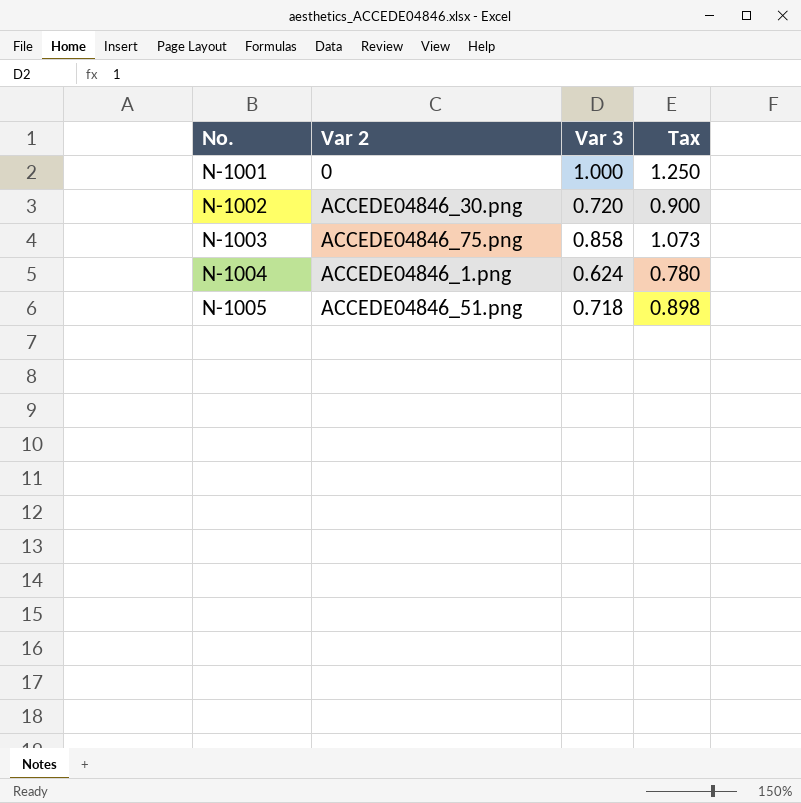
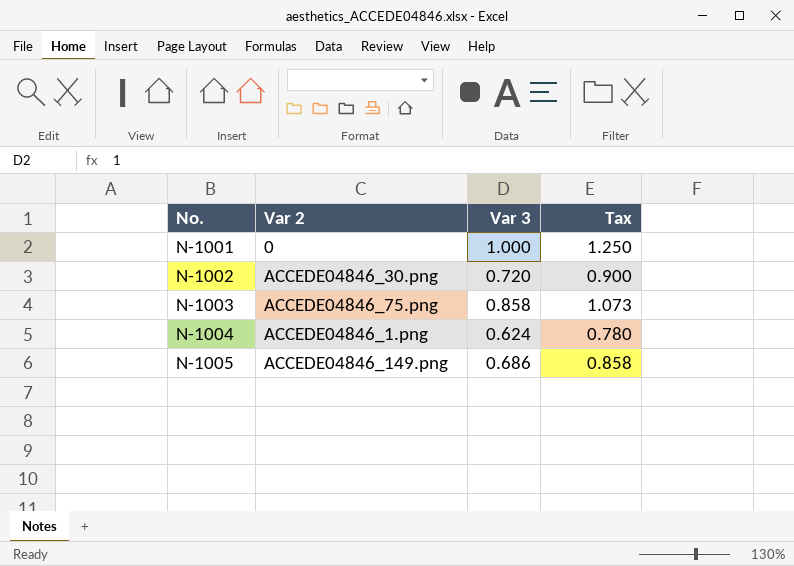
N-1005 | Var 2: ACCEDE04846_51.png -> ACCEDE04846_149.png
N-1005 | Var 3: 0.718 -> 0.686
N-1005 | Tax: 0.898 -> 0.858

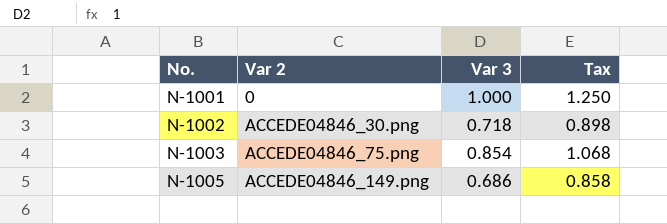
row N-1004: ACCEDE04846_1.png | 0.624 | 0.780 -> none
N-1002 | Var 3: 0.720 -> 0.718
N-1002 | Tax: 0.900 -> 0.898
N-1003 | Var 3: 0.858 -> 0.854
N-1003 | Tax: 1.073 -> 1.068

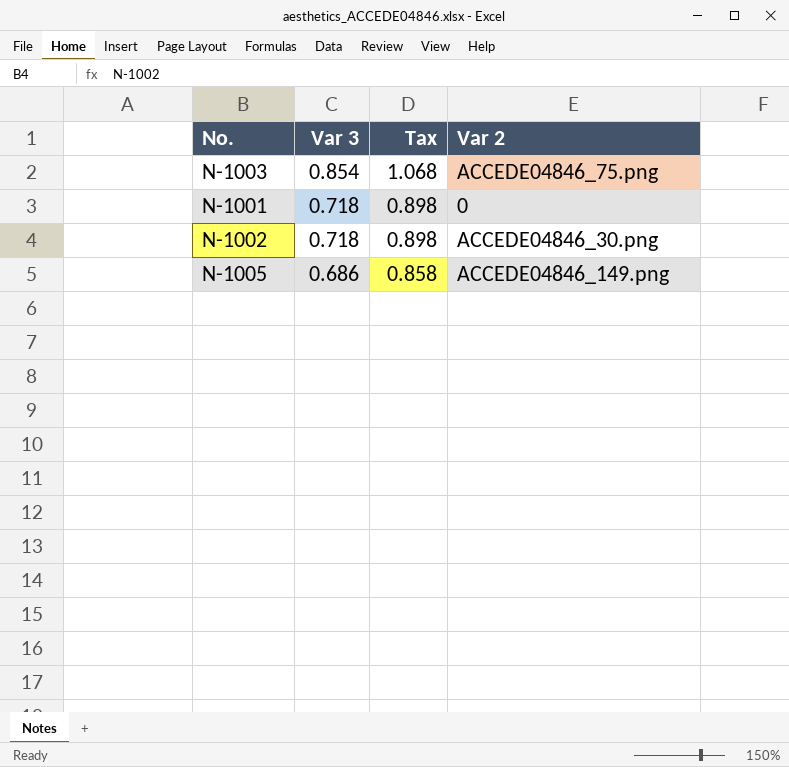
row order: No. ascending -> Var 3 descending
column Var 2 | position: 2 -> 4
N-1001 | Var 3: 1.000 -> 0.718
N-1001 | Tax: 1.250 -> 0.898

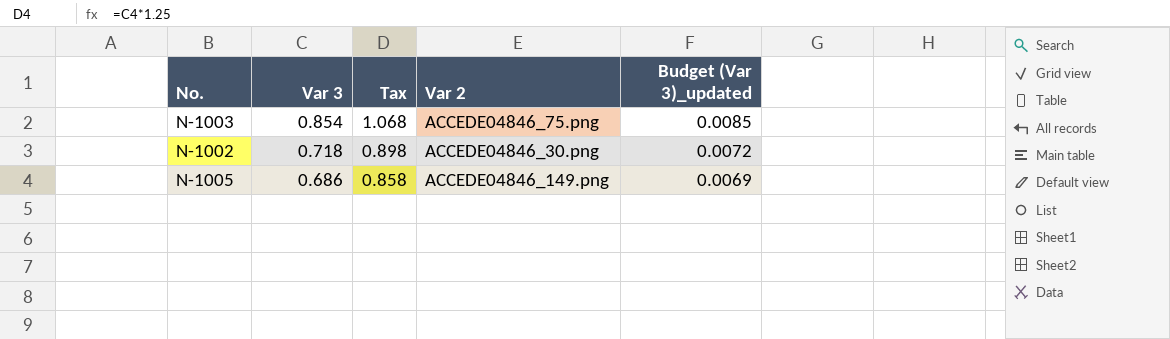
column Budget (Var 3)_updated | formula: none -> [Var 3] * 0.01
row N-1001: 0.718 | 0.898 | 0 -> none

